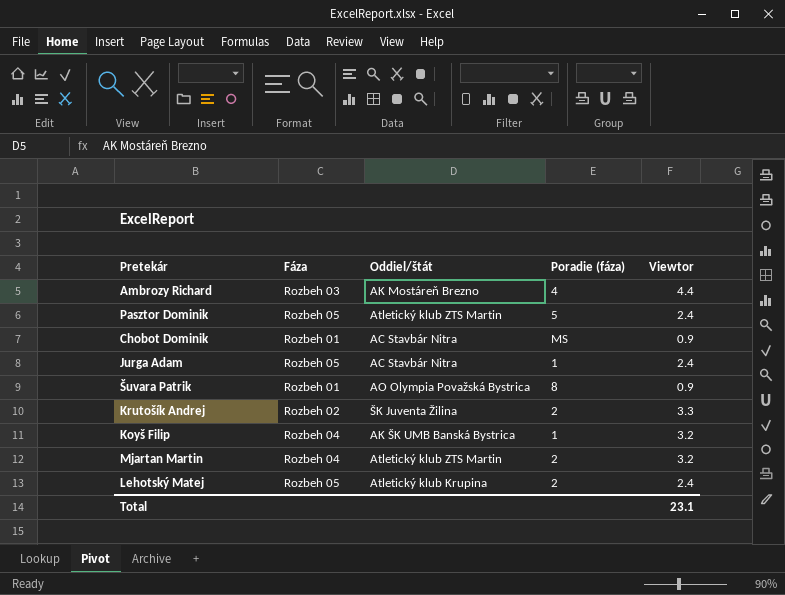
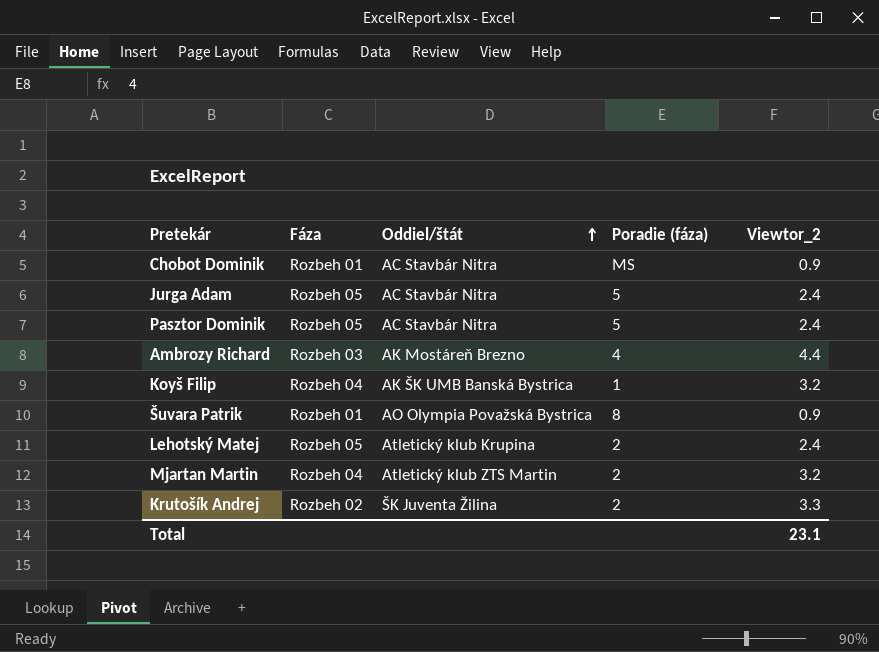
row order: none -> Oddiel/štát ascending
column name: Viewtor -> Viewtor_2
Jurga Adam | Poradie (fáza): 1 -> 5
Pasztor Dominik | Oddiel/štát: Atletický klub ZTS Martin -> AC Stavbár Nitra

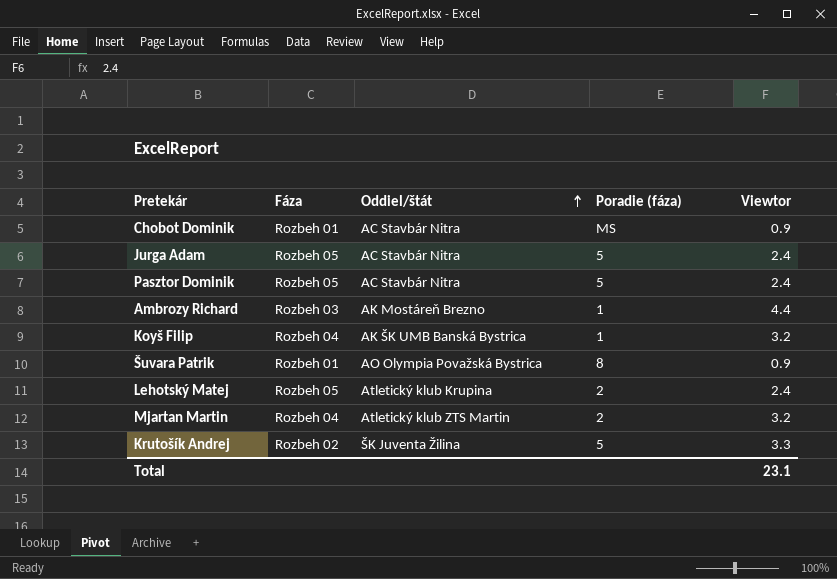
column name: Viewtor_2 -> Viewtor
Ambrozy Richard | Poradie (fáza): 4 -> 1
Krutošík Andrej | Poradie (fáza): 2 -> 5

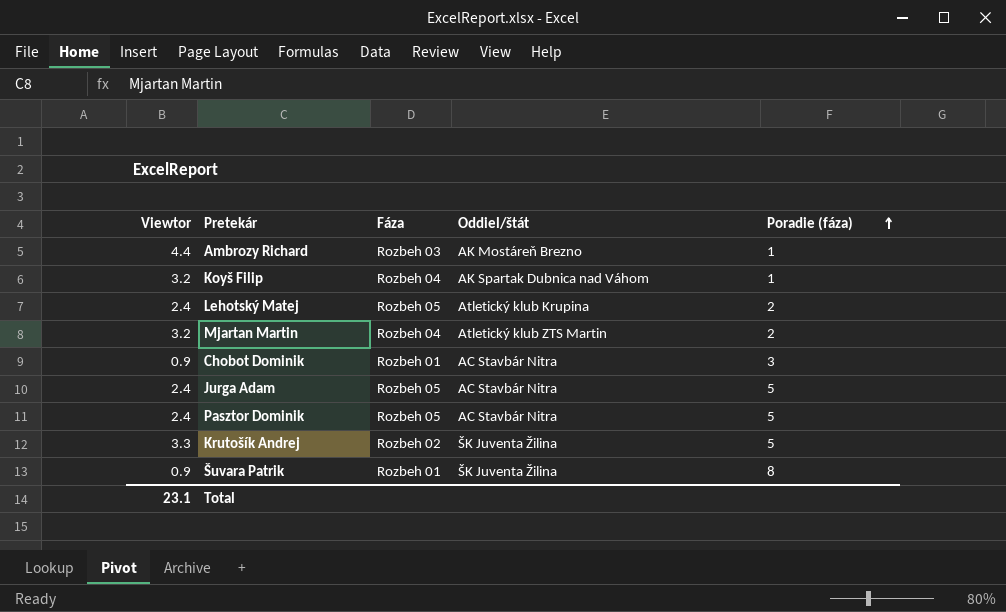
row order: Oddiel/štát ascending -> Poradie (fáza) ascending
column Viewtor | position: 5 -> 1
Koyš Filip | Oddiel/štát: AK ŠK UMB Banská Bystrica -> AK Spartak Dubnica nad Váhom
Chobot Dominik | Poradie (fáza): MS -> 3
Šuvara Patrik | Oddiel/štát: AO Olympia Považská Bystrica -> ŠK Juventa Žilina

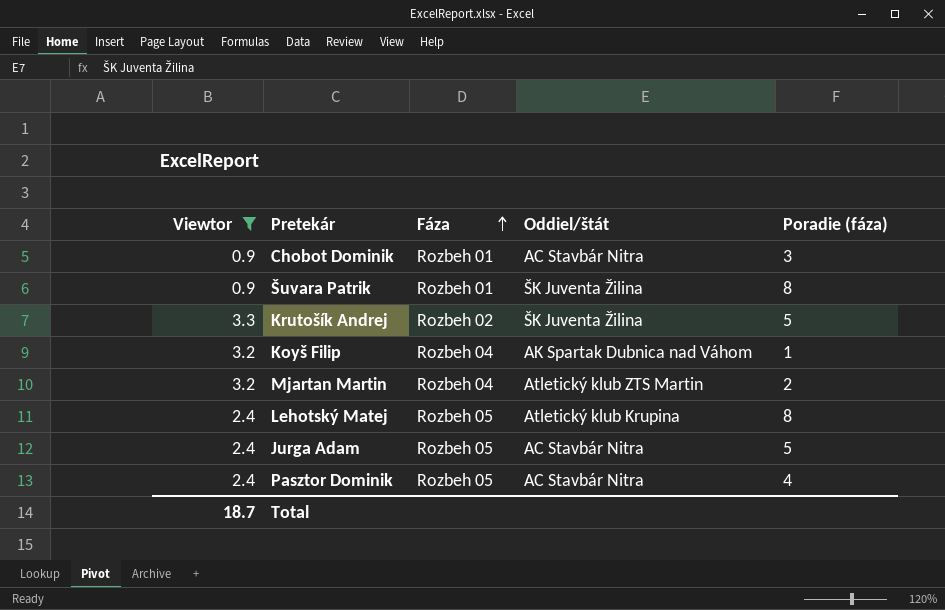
filter: none -> Viewtor != 4.4
row order: Poradie (fáza) ascending -> Fáza ascending
Lehotský Matej | Poradie (fáza): 2 -> 8
Pasztor Dominik | Poradie (fáza): 5 -> 4
Total | Viewtor: 23.1 -> 18.7

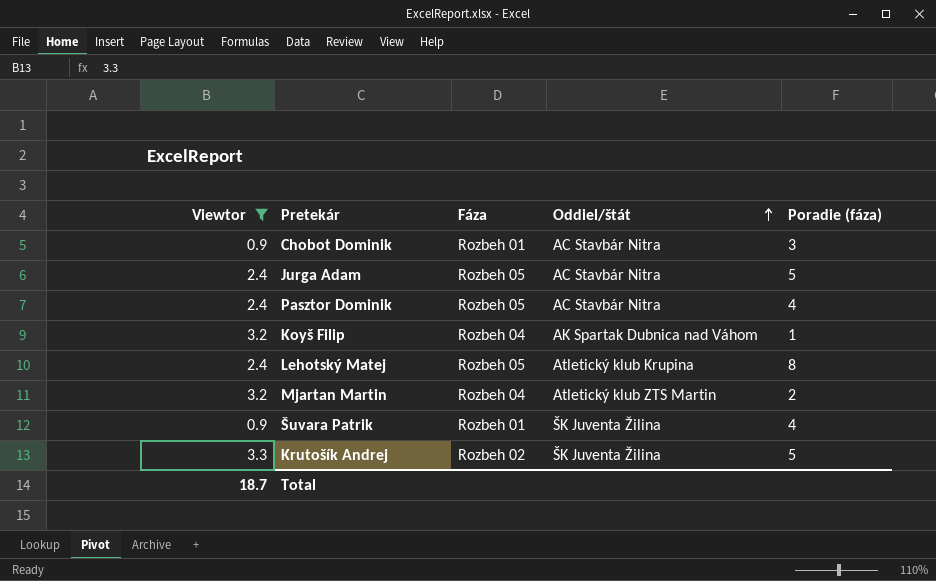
row order: Fáza ascending -> Oddiel/štát ascending
Šuvara Patrik | Poradie (fáza): 8 -> 4

